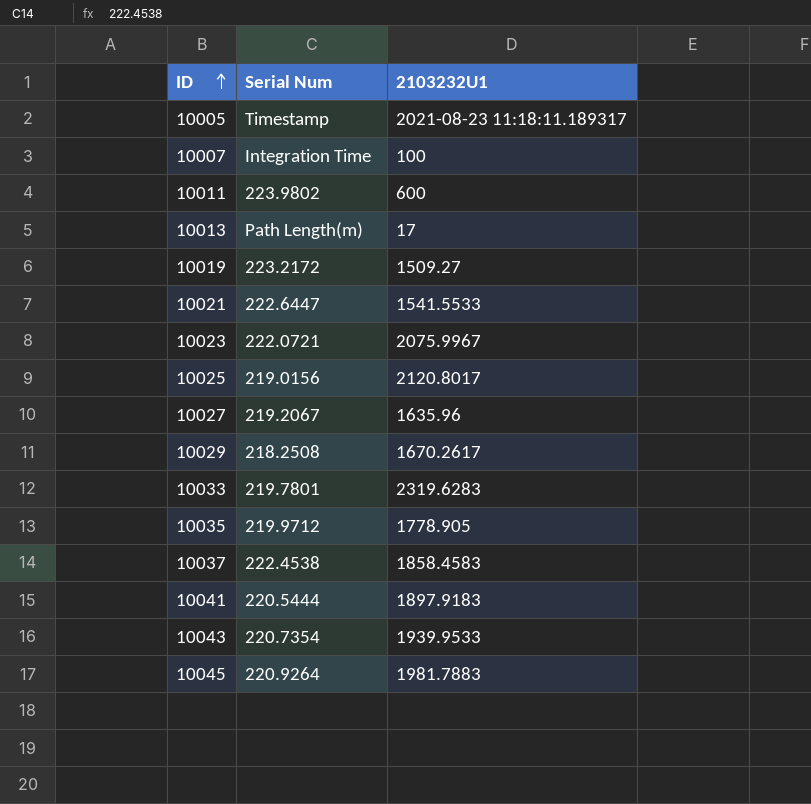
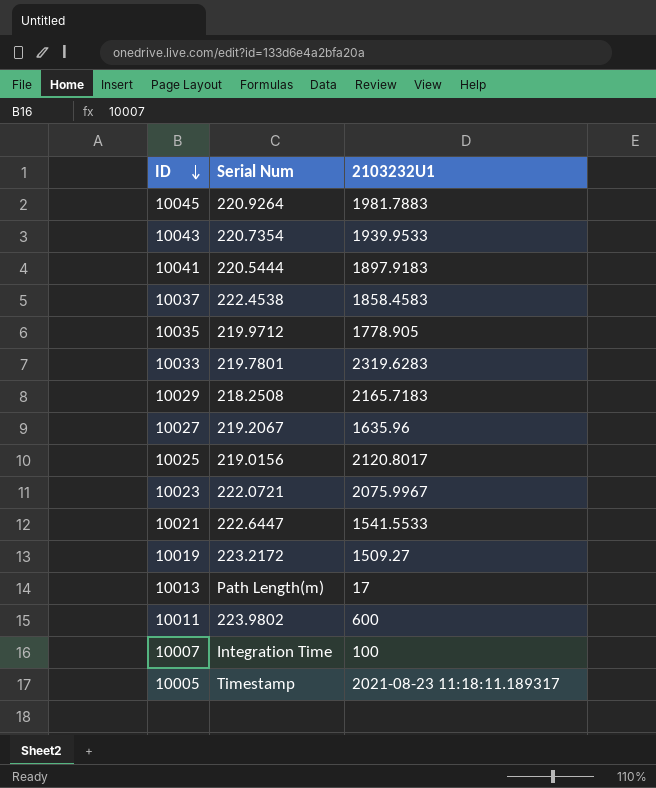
row order: ID ascending -> ID descending
10029 | 2103232U1: 1670.2617 -> 2165.7183

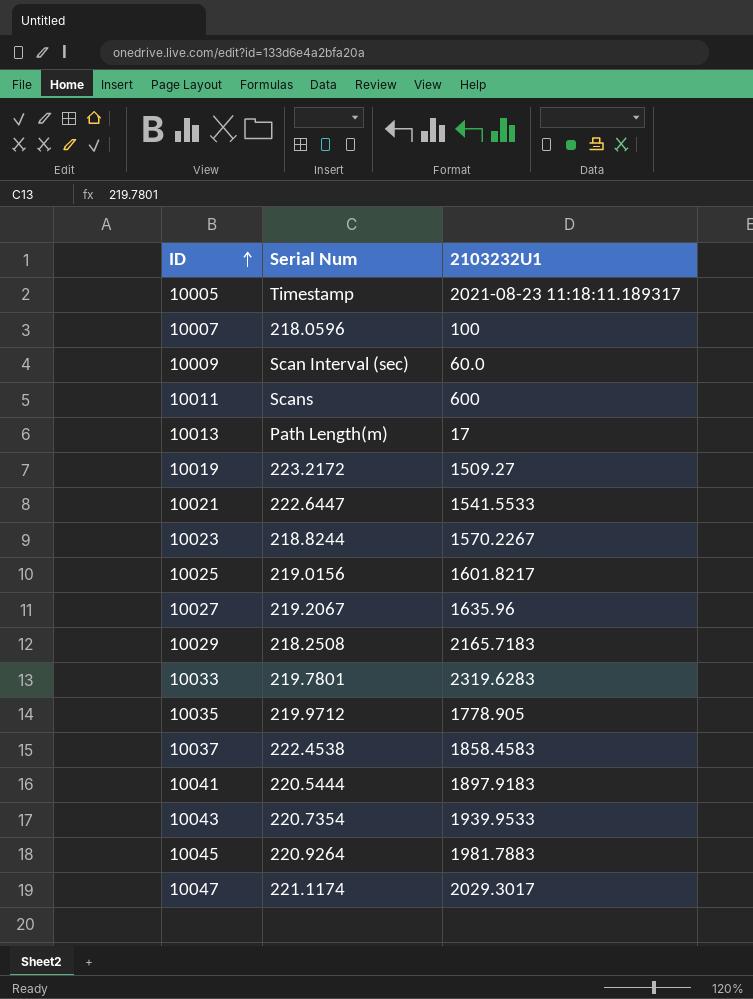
row order: ID descending -> ID ascending
10007 | Serial Num: Integration Time -> 218.0596
row 10009: none -> Scan Interval (sec) | 60.0
10011 | Serial Num: 223.9802 -> Scans
10023 | Serial Num: 222.0721 -> 218.8244
10023 | 2103232U1: 2075.9967 -> 1570.2267
10025 | 2103232U1: 2120.8017 -> 1601.8217
row 10047: none -> 221.1174 | 2029.3017

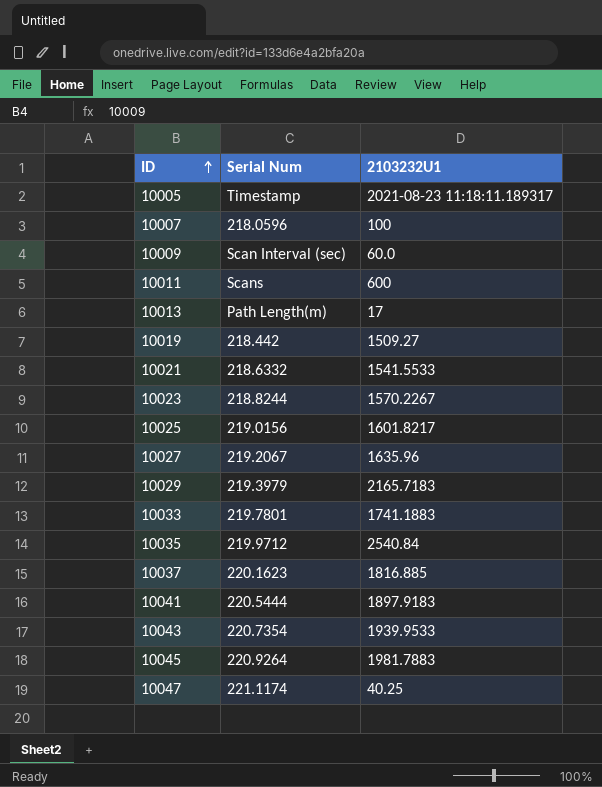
10019 | Serial Num: 223.2172 -> 218.442
10021 | Serial Num: 222.6447 -> 218.6332
10029 | Serial Num: 218.2508 -> 219.3979
10033 | 2103232U1: 2319.6283 -> 1741.1883
10035 | 2103232U1: 1778.905 -> 2540.84
10037 | Serial Num: 222.4538 -> 220.1623
10037 | 2103232U1: 1858.4583 -> 1816.885
10047 | 2103232U1: 2029.3017 -> 40.25

